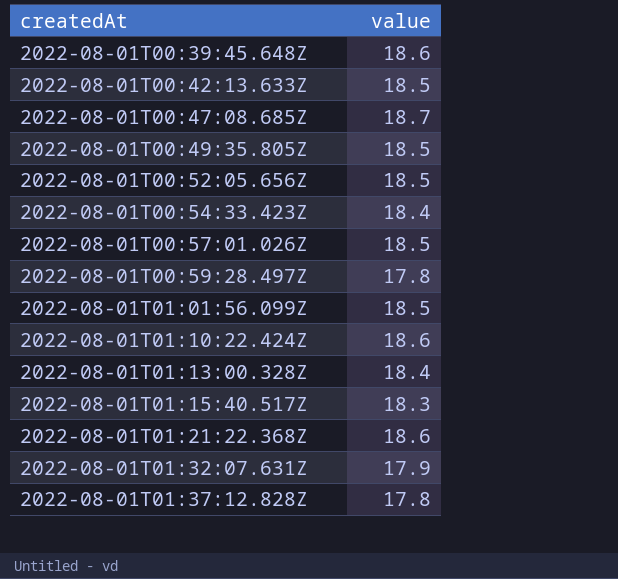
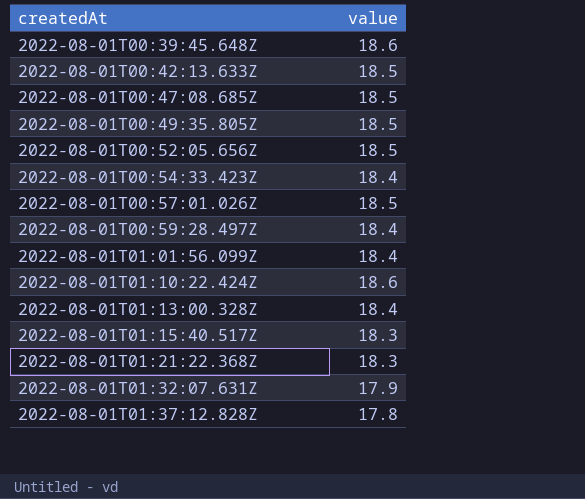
2022-08-01T00:47:08.685Z | value: 18.7 -> 18.5
2022-08-01T00:59:28.497Z | value: 17.8 -> 18.4
2022-08-01T01:01:56.099Z | value: 18.5 -> 18.4
2022-08-01T01:21:22.368Z | value: 18.6 -> 18.3

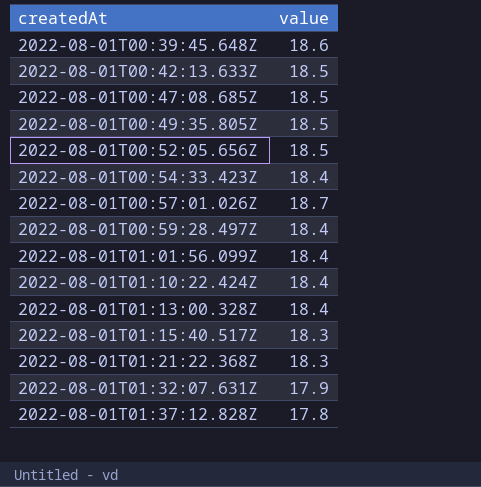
2022-08-01T00:57:01.026Z | value: 18.5 -> 18.7
2022-08-01T01:10:22.424Z | value: 18.6 -> 18.4

